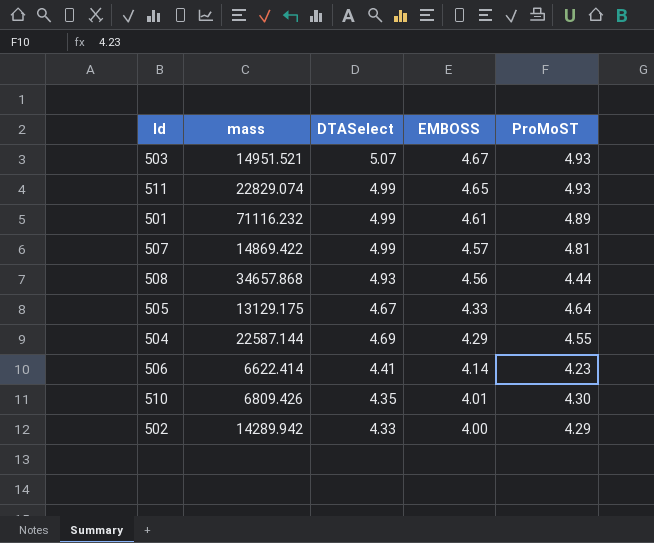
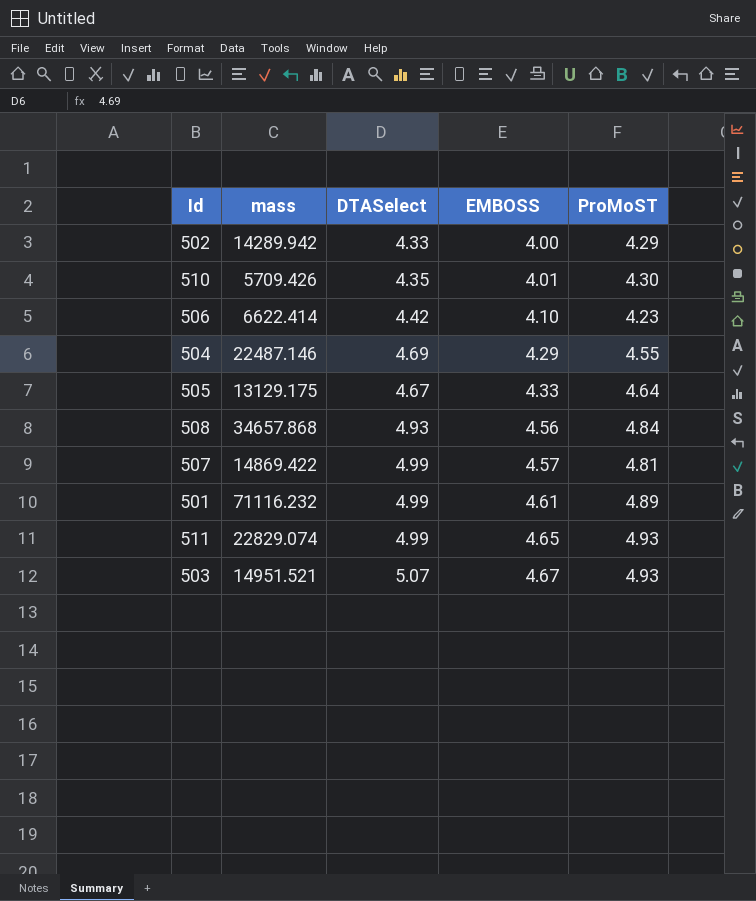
row order: EMBOSS descending -> EMBOSS ascending
510 | mass: 6809.426 -> 5709.426
506 | DTASelect: 4.41 -> 4.42
506 | EMBOSS: 4.14 -> 4.10
504 | mass: 22587.144 -> 22487.146
508 | ProMoST: 4.44 -> 4.84

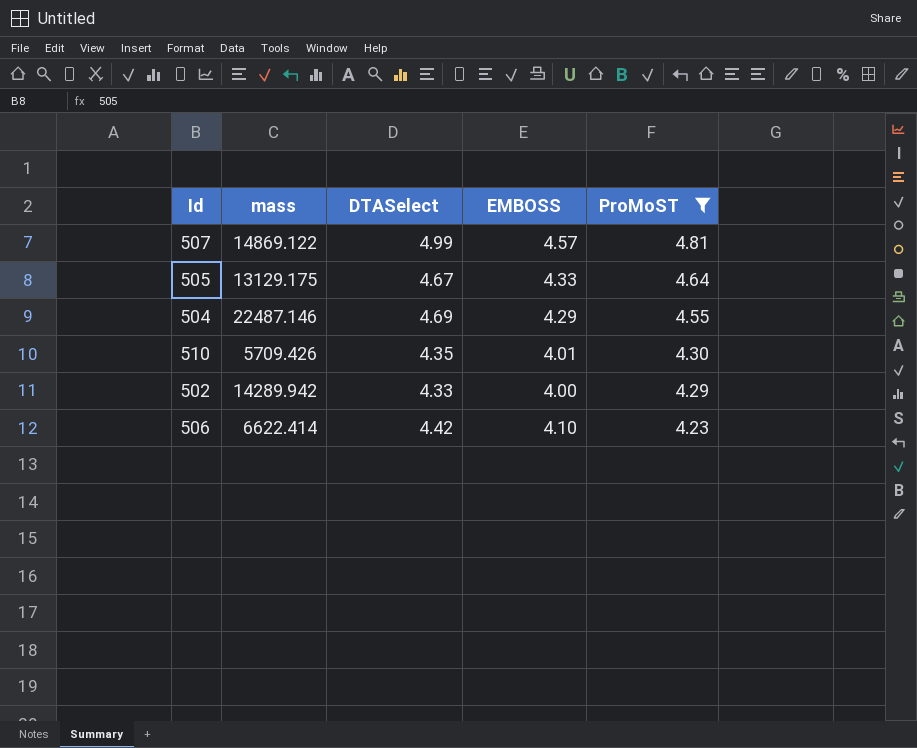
filter: none -> ProMoST <= 4.81
row order: EMBOSS ascending -> ProMoST descending
507 | mass: 14869.422 -> 14869.122

